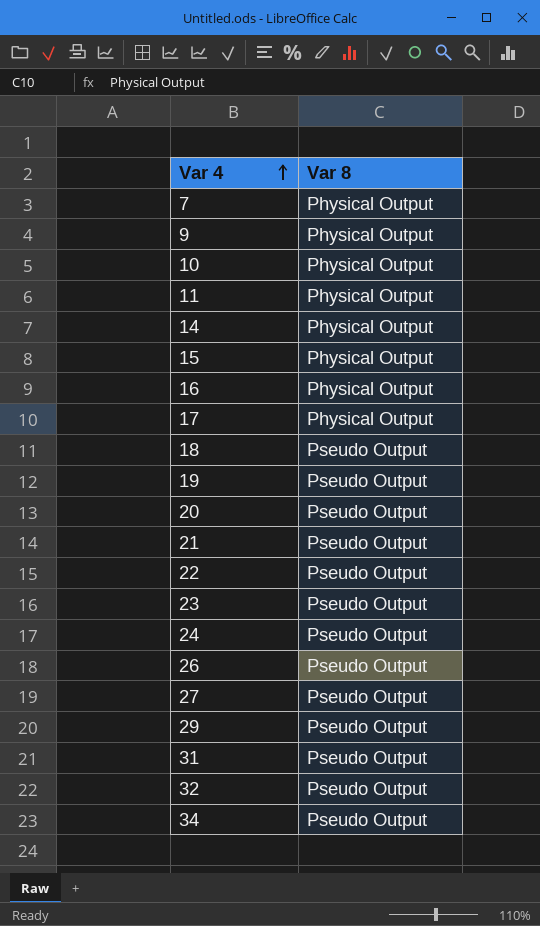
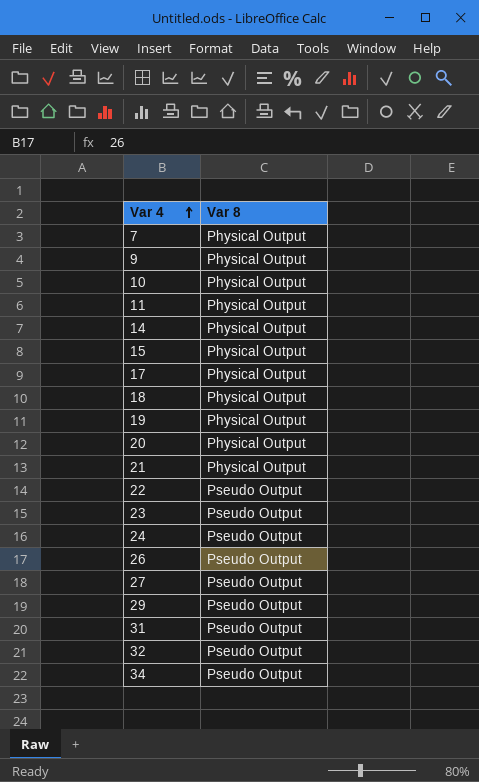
row 16: Physical Output -> none
18 | Var 8: Pseudo Output -> Physical Output
19 | Var 8: Pseudo Output -> Physical Output
20 | Var 8: Pseudo Output -> Physical Output
21 | Var 8: Pseudo Output -> Physical Output

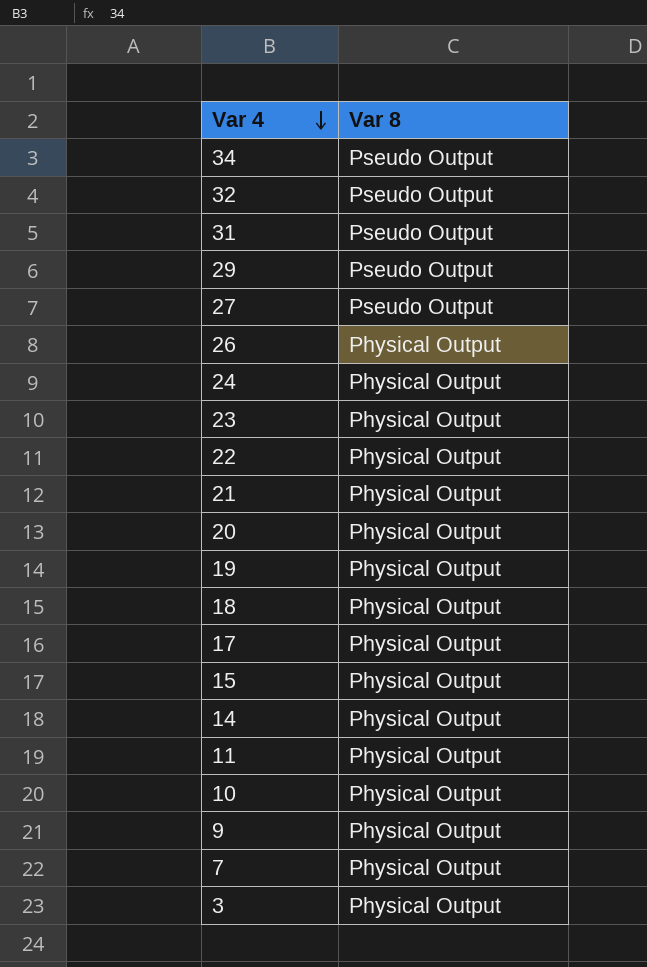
row order: Var 4 ascending -> Var 4 descending
26 | Var 8: Pseudo Output -> Physical Output
24 | Var 8: Pseudo Output -> Physical Output
23 | Var 8: Pseudo Output -> Physical Output
22 | Var 8: Pseudo Output -> Physical Output
row 3: none -> Physical Output

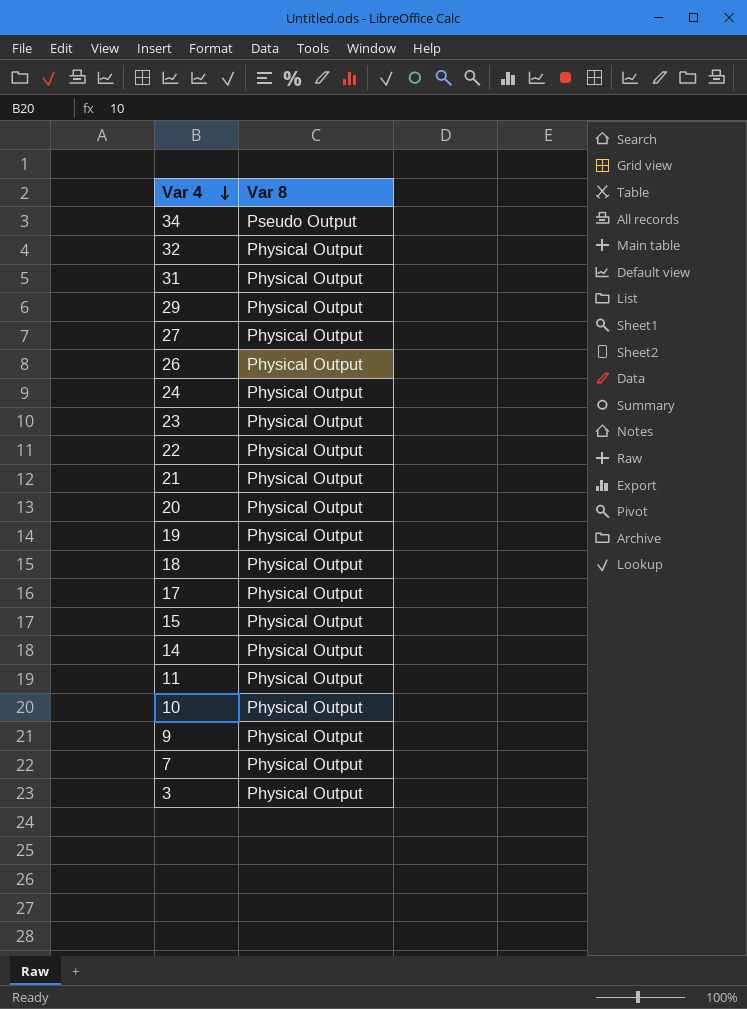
32 | Var 8: Pseudo Output -> Physical Output
31 | Var 8: Pseudo Output -> Physical Output
29 | Var 8: Pseudo Output -> Physical Output
27 | Var 8: Pseudo Output -> Physical Output

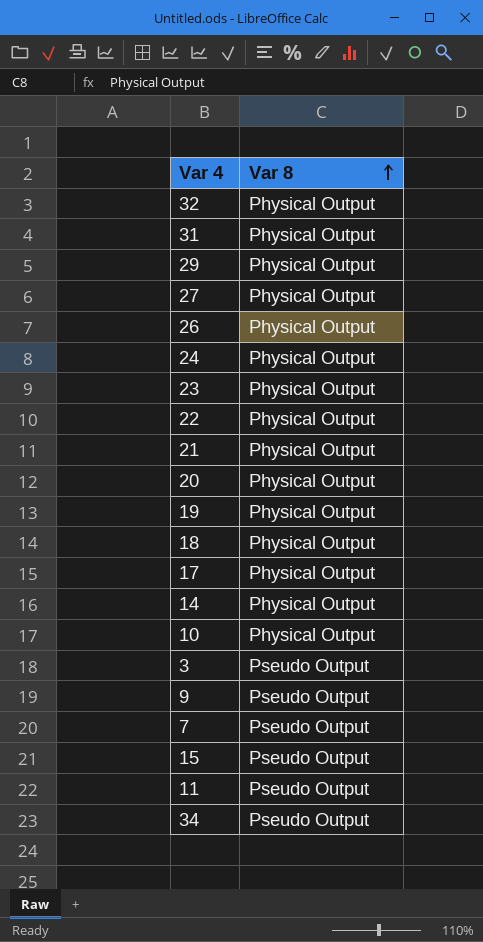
row order: Var 4 descending -> Var 8 ascending
3 | Var 8: Physical Output -> Pseudo Output
9 | Var 8: Physical Output -> Pseudo Output
7 | Var 8: Physical Output -> Pseudo Output
15 | Var 8: Physical Output -> Pseudo Output
11 | Var 8: Physical Output -> Pseudo Output

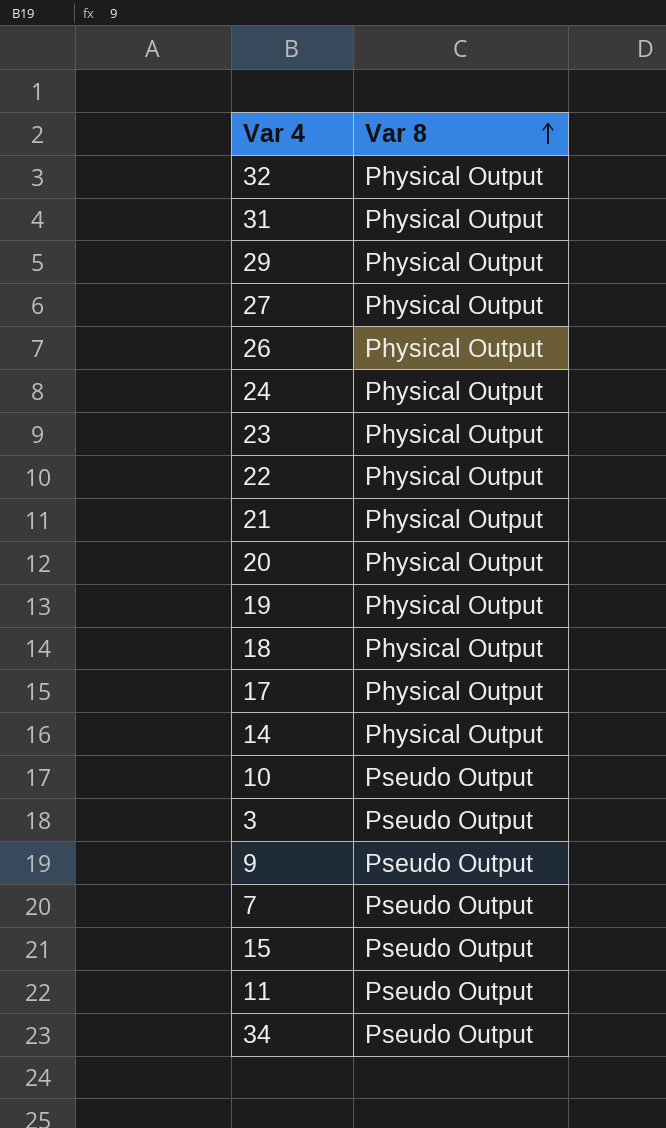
10 | Var 8: Physical Output -> Pseudo Output

